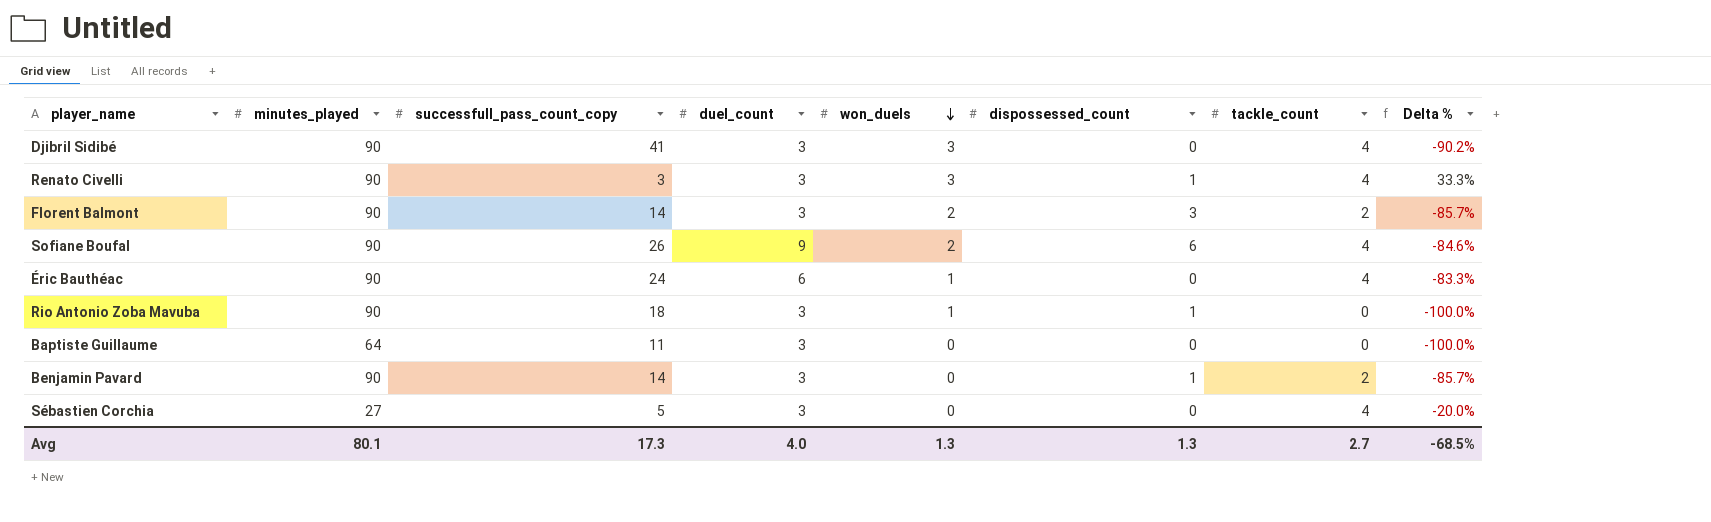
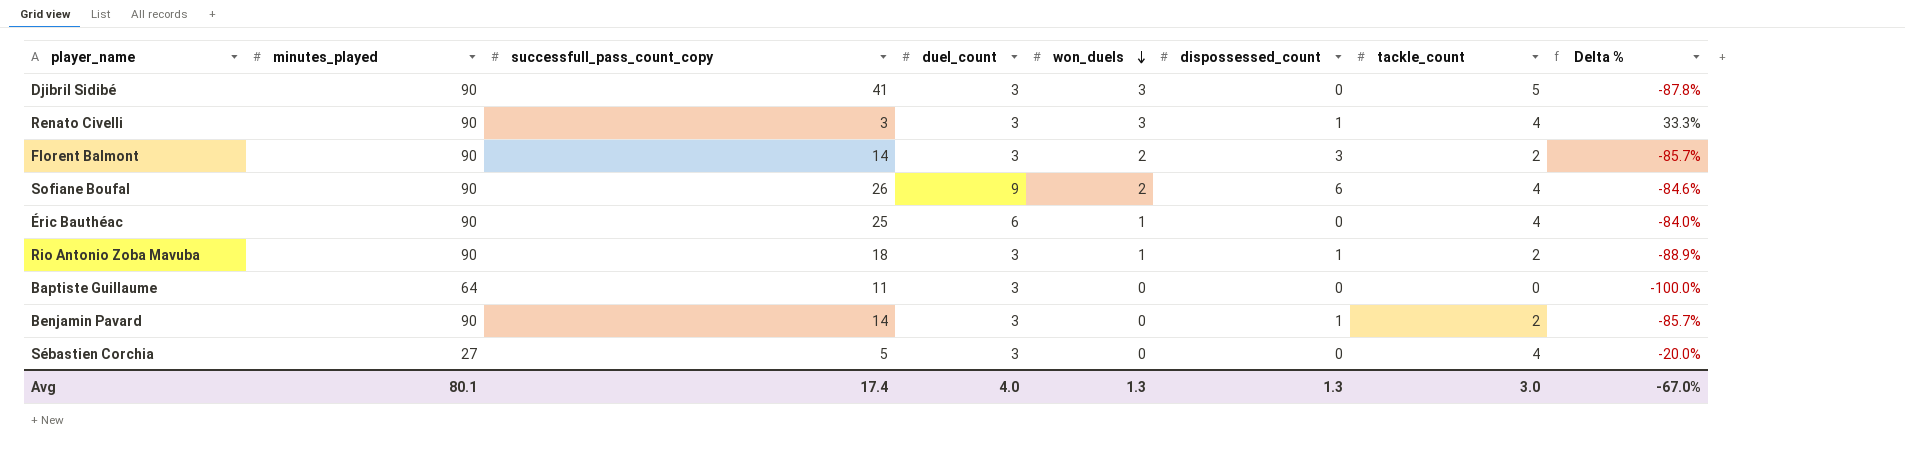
Djibril Sidibé | tackle_count: 4 -> 5
Djibril Sidibé | Delta %: -90.2% -> -87.8%
Éric Bauthéac | successfull_pass_count_copy: 24 -> 25
Éric Bauthéac | Delta %: -83.3% -> -84.0%
Rio Antonio Zoba Mavuba | tackle_count: 0 -> 2
Rio Antonio Zoba Mavuba | Delta %: -100.0% -> -88.9%
Avg | successfull_pass_count_copy: 17.3 -> 17.4
Avg | tackle_count: 2.7 -> 3.0
Avg | Delta %: -68.5% -> -67.0%

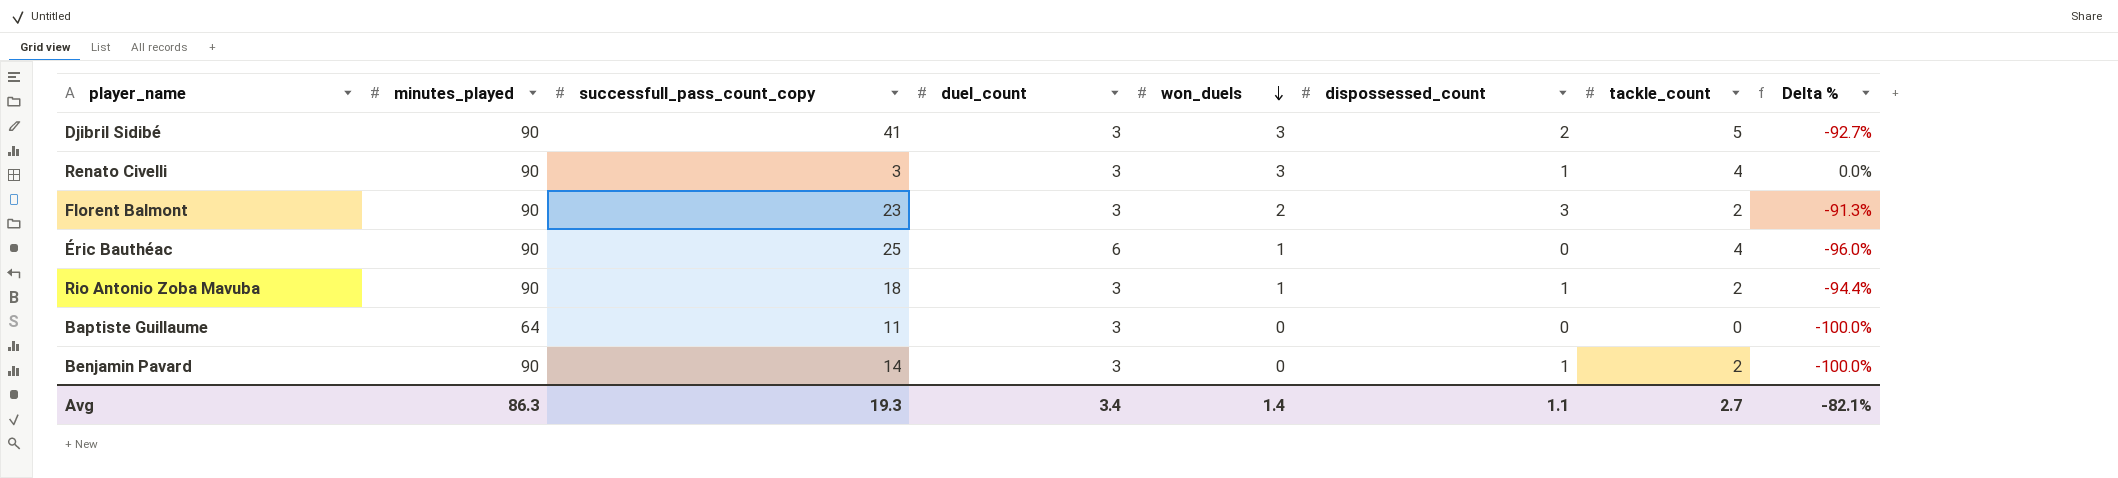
column Delta % | formula: ([tackle_count] - [successfull_pass_count_copy]) / [successfull_pass_count_copy] -> ([won_duels] - [successfull_pass_count_copy]) / [successfull_pass_count_copy]
row Sofiane Boufal: 90 | 26 | 9 | 2 | 6 | 4 | -84.6% -> none
row Sébastien Corchia: 27 | 5 | 3 | 0 | 0 | 4 | -20.0% -> none
Djibril Sidibé | dispossessed_count: 0 -> 2
Florent Balmont | successfull_pass_count_copy: 14 -> 23
Avg | minutes_played: 80.1 -> 86.3
Avg | successfull_pass_count_copy: 17.4 -> 19.3
Avg | duel_count: 4.0 -> 3.4
Avg | won_duels: 1.3 -> 1.4
Avg | dispossessed_count: 1.3 -> 1.1
Avg | tackle_count: 3.0 -> 2.7
Avg | Delta %: -67.0% -> -82.1%

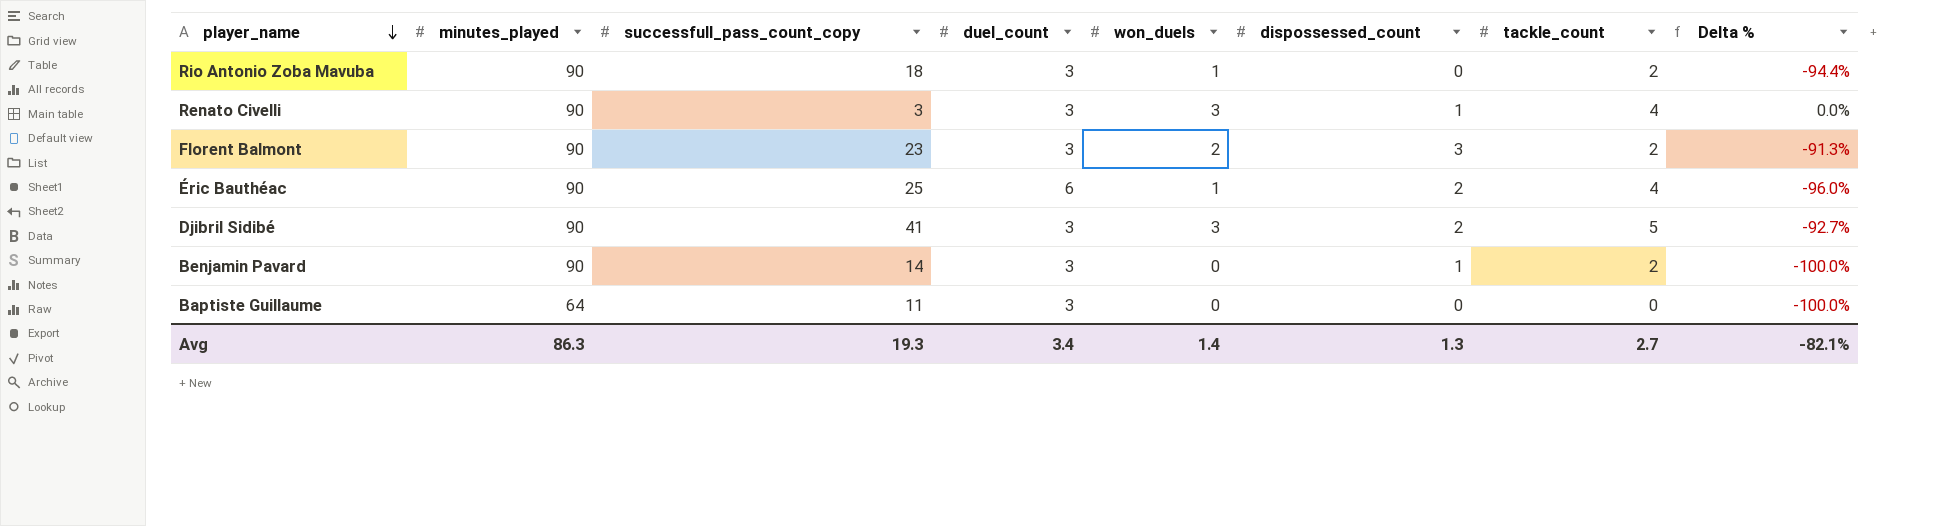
row order: won_duels descending -> player_name descending
Rio Antonio Zoba Mavuba | dispossessed_count: 1 -> 0
Éric Bauthéac | dispossessed_count: 0 -> 2
Avg | dispossessed_count: 1.1 -> 1.3

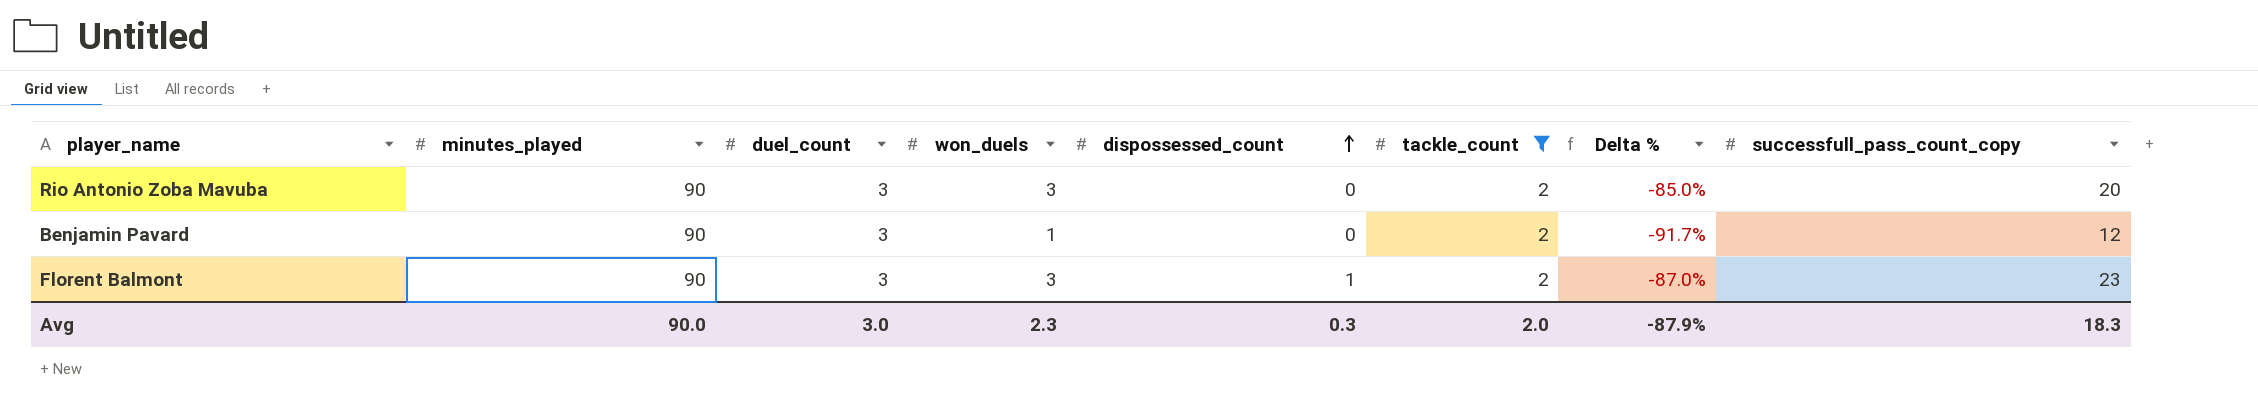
filter: none -> tackle_count = 2
row order: player_name descending -> dispossessed_count ascending
column successfull_pass_count_copy | position: 3 -> 8
Rio Antonio Zoba Mavuba | won_duels: 1 -> 3
Rio Antonio Zoba Mavuba | Delta %: -94.4% -> -85.0%
Rio Antonio Zoba Mavuba | successfull_pass_count_copy: 18 -> 20
Benjamin Pavard | won_duels: 0 -> 1
Benjamin Pavard | dispossessed_count: 1 -> 0
Benjamin Pavard | Delta %: -100.0% -> -91.7%
Benjamin Pavard | successfull_pass_count_copy: 14 -> 12
Florent Balmont | won_duels: 2 -> 3
Florent Balmont | dispossessed_count: 3 -> 1
Florent Balmont | Delta %: -91.3% -> -87.0%
Avg | minutes_played: 86.3 -> 90.0
Avg | duel_count: 3.4 -> 3.0
Avg | won_duels: 1.4 -> 2.3
Avg | dispossessed_count: 1.3 -> 0.3
Avg | tackle_count: 2.7 -> 2.0
Avg | Delta %: -82.1% -> -87.9%
Avg | successfull_pass_count_copy: 19.3 -> 18.3

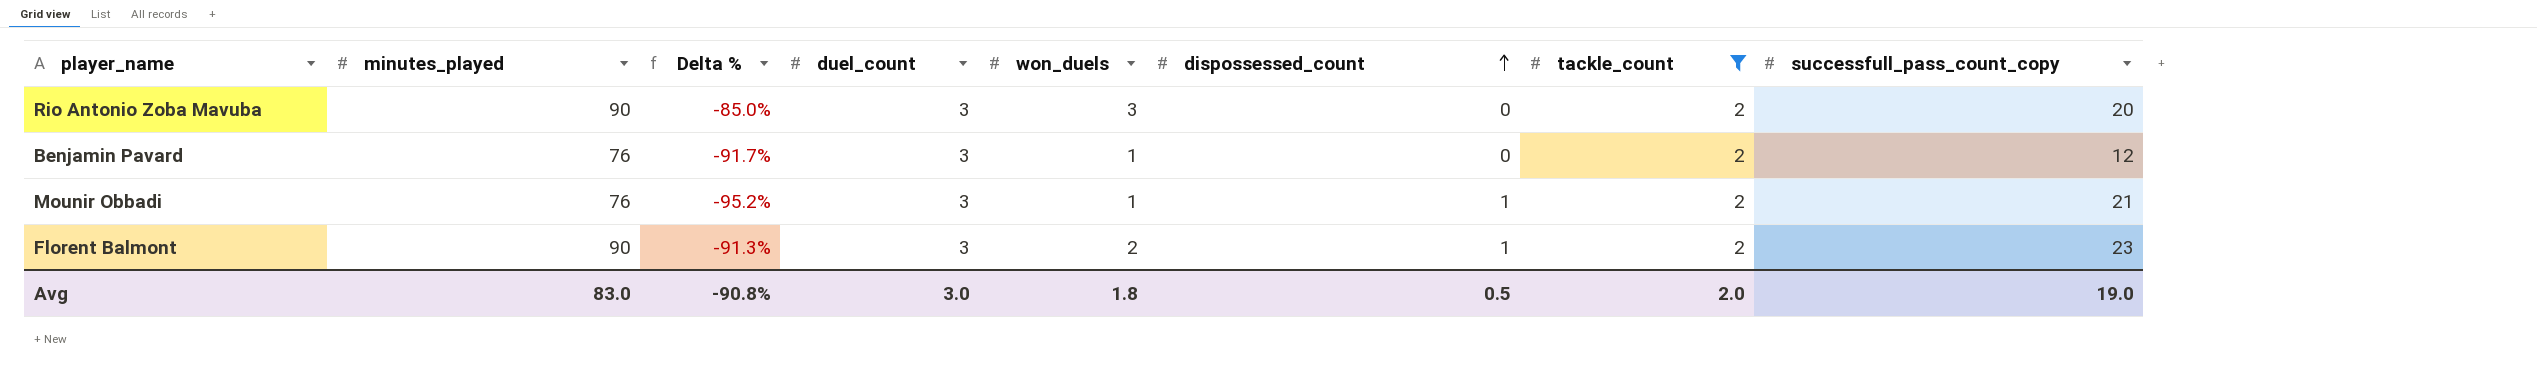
column Delta % | position: 7 -> 3
Benjamin Pavard | minutes_played: 90 -> 76
row Mounir Obbadi: none -> 76 | -95.2% | 3 | 1 | 1 | 2 | 21
Florent Balmont | Delta %: -87.0% -> -91.3%
Florent Balmont | won_duels: 3 -> 2
Avg | minutes_played: 90.0 -> 83.0
Avg | Delta %: -87.9% -> -90.8%
Avg | won_duels: 2.3 -> 1.8
Avg | dispossessed_count: 0.3 -> 0.5
Avg | successfull_pass_count_copy: 18.3 -> 19.0

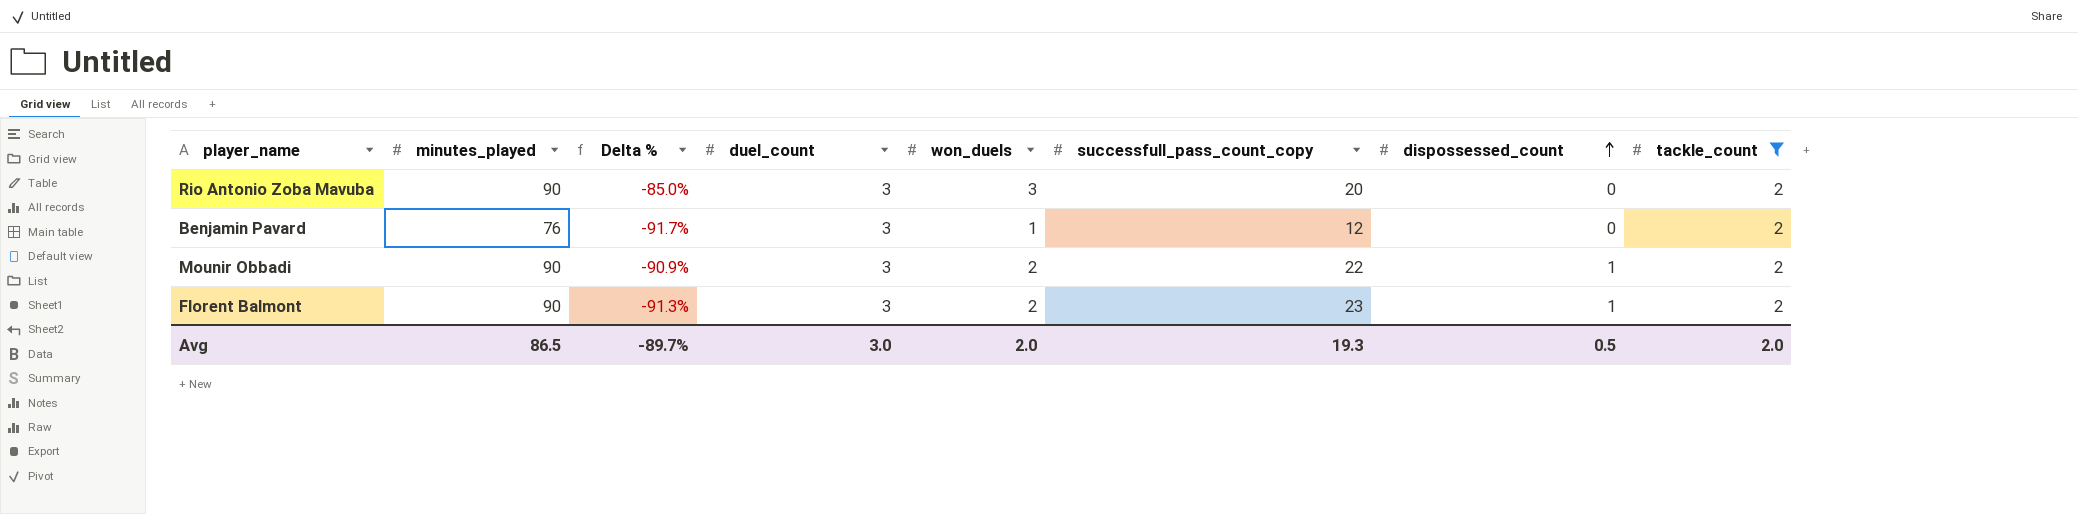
column successfull_pass_count_copy | position: 8 -> 6
Mounir Obbadi | minutes_played: 76 -> 90
Mounir Obbadi | Delta %: -95.2% -> -90.9%
Mounir Obbadi | won_duels: 1 -> 2
Mounir Obbadi | successfull_pass_count_copy: 21 -> 22
Avg | minutes_played: 83.0 -> 86.5
Avg | Delta %: -90.8% -> -89.7%
Avg | won_duels: 1.8 -> 2.0
Avg | successfull_pass_count_copy: 19.0 -> 19.3

